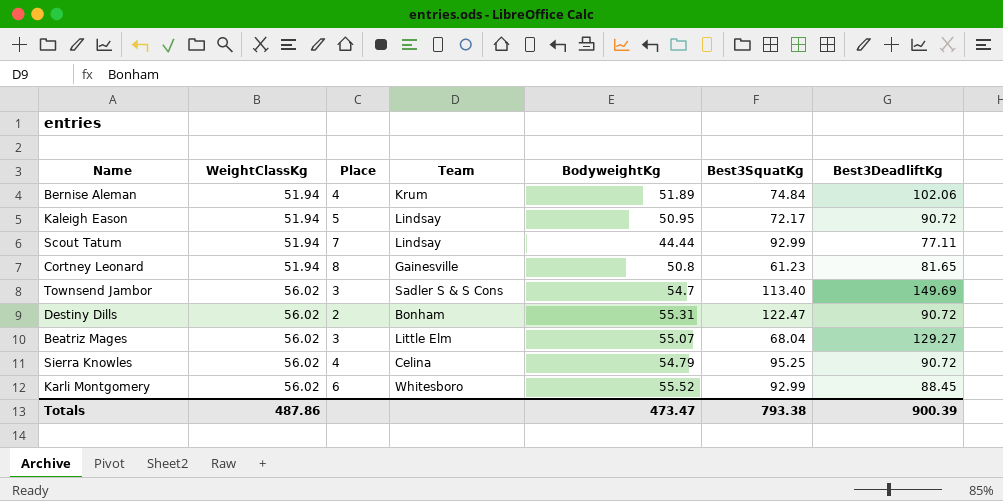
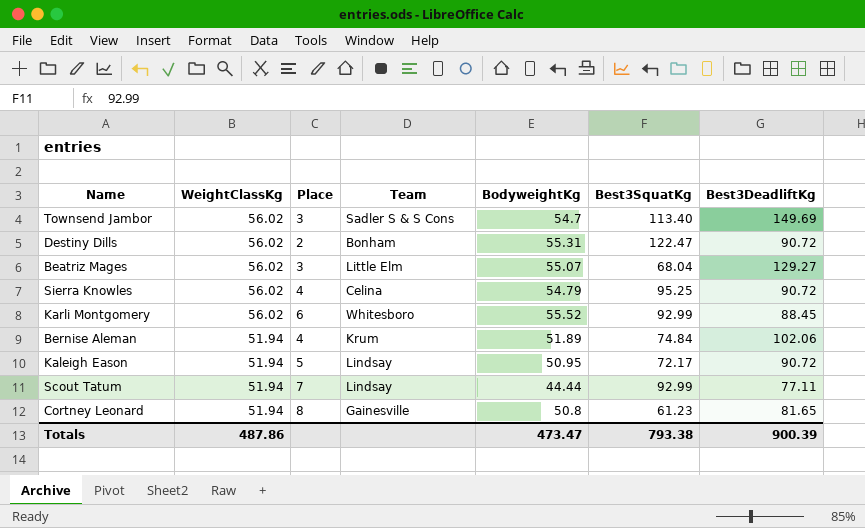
row order: WeightClassKg ascending -> WeightClassKg descending

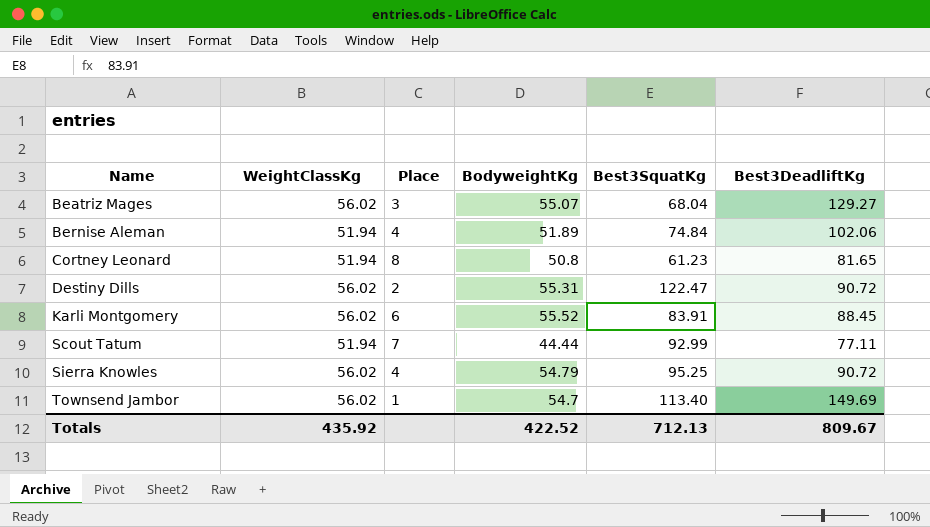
row order: WeightClassKg descending -> Name ascending
column Team | position: 4 -> none
row Kaleigh Eason: 51.94 | 5 | Lindsay | 50.95 | 72.17 | 90.72 -> none
Karli Montgomery | Best3SquatKg: 92.99 -> 83.91
Townsend Jambor | Place: 3 -> 1
Totals | WeightClassKg: 487.86 -> 435.92
Totals | BodyweightKg: 473.47 -> 422.52
Totals | Best3SquatKg: 793.38 -> 712.13
Totals | Best3DeadliftKg: 900.39 -> 809.67

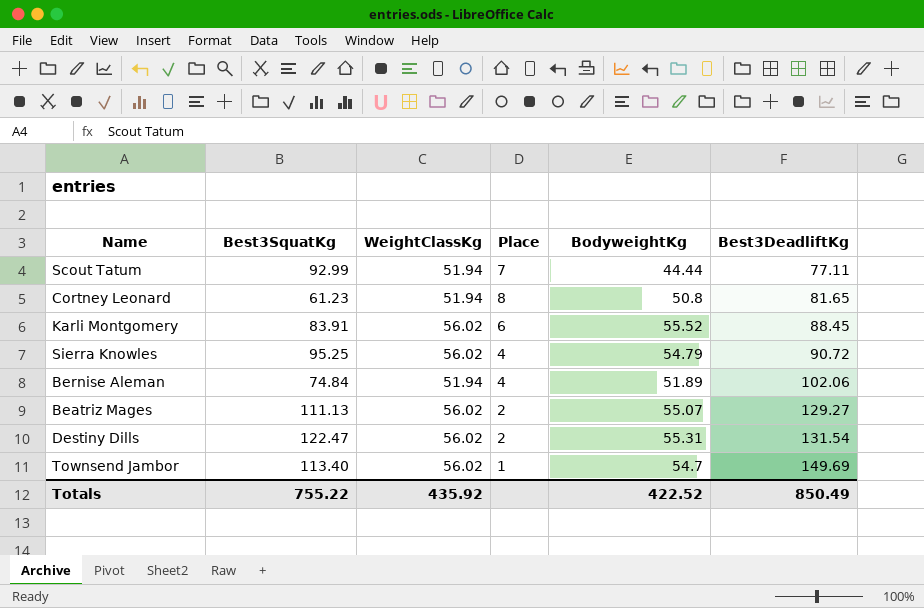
row order: Name ascending -> Best3DeadliftKg ascending
column Best3SquatKg | position: 5 -> 2
Beatriz Mages | Best3SquatKg: 68.04 -> 111.13
Beatriz Mages | Place: 3 -> 2
Destiny Dills | Best3DeadliftKg: 90.72 -> 131.54
Totals | Best3SquatKg: 712.13 -> 755.22
Totals | Best3DeadliftKg: 809.67 -> 850.49

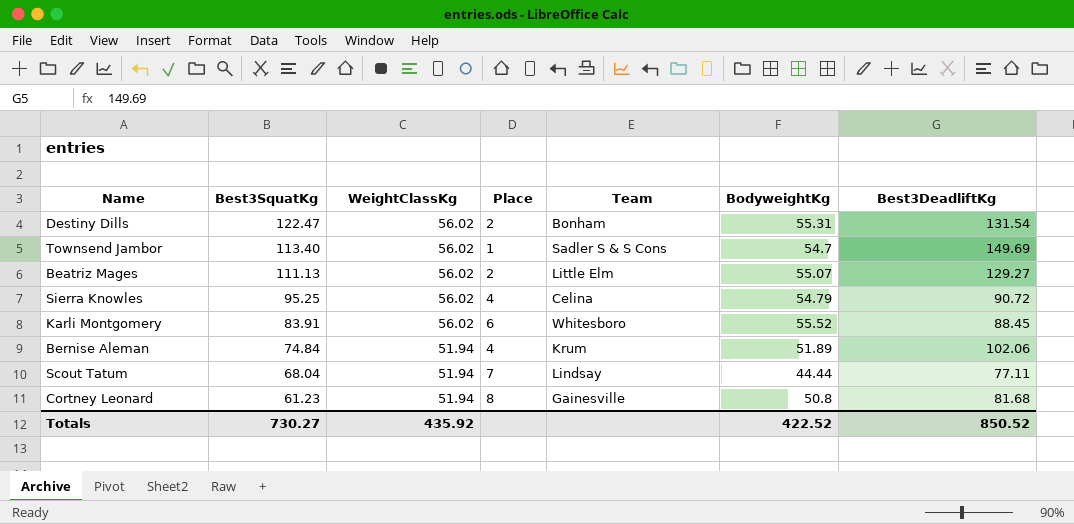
row order: Best3DeadliftKg ascending -> Best3SquatKg descending
column Team | position: none -> 5
Scout Tatum | Best3SquatKg: 92.99 -> 68.04
Cortney Leonard | Best3DeadliftKg: 81.65 -> 81.68
Totals | Best3SquatKg: 755.22 -> 730.27
Totals | Best3DeadliftKg: 850.49 -> 850.52

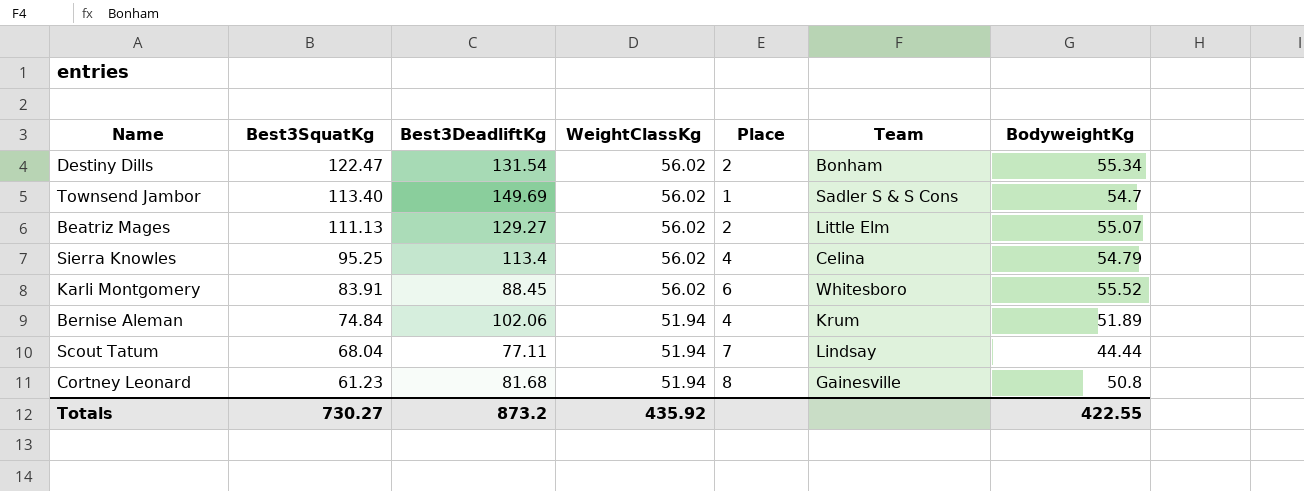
column Best3DeadliftKg | position: 7 -> 3
Destiny Dills | BodyweightKg: 55.31 -> 55.34
Sierra Knowles | Best3DeadliftKg: 90.72 -> 113.4
Totals | Best3DeadliftKg: 850.52 -> 873.2
Totals | BodyweightKg: 422.52 -> 422.55

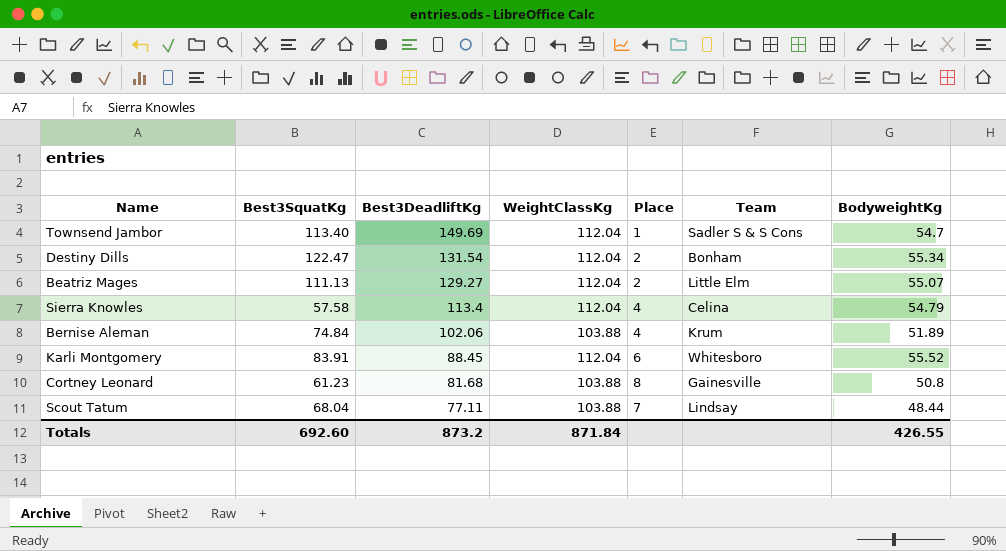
row order: Best3SquatKg descending -> Best3DeadliftKg descending
Townsend Jambor | WeightClassKg: 56.02 -> 112.04
Destiny Dills | WeightClassKg: 56.02 -> 112.04
Beatriz Mages | WeightClassKg: 56.02 -> 112.04
Sierra Knowles | Best3SquatKg: 95.25 -> 57.58
Sierra Knowles | WeightClassKg: 56.02 -> 112.04
Bernise Aleman | WeightClassKg: 51.94 -> 103.88
Karli Montgomery | WeightClassKg: 56.02 -> 112.04
Cortney Leonard | WeightClassKg: 51.94 -> 103.88
Scout Tatum | WeightClassKg: 51.94 -> 103.88
Scout Tatum | BodyweightKg: 44.44 -> 48.44
Totals | Best3SquatKg: 730.27 -> 692.60
Totals | WeightClassKg: 435.92 -> 871.84
Totals | BodyweightKg: 422.55 -> 426.55

